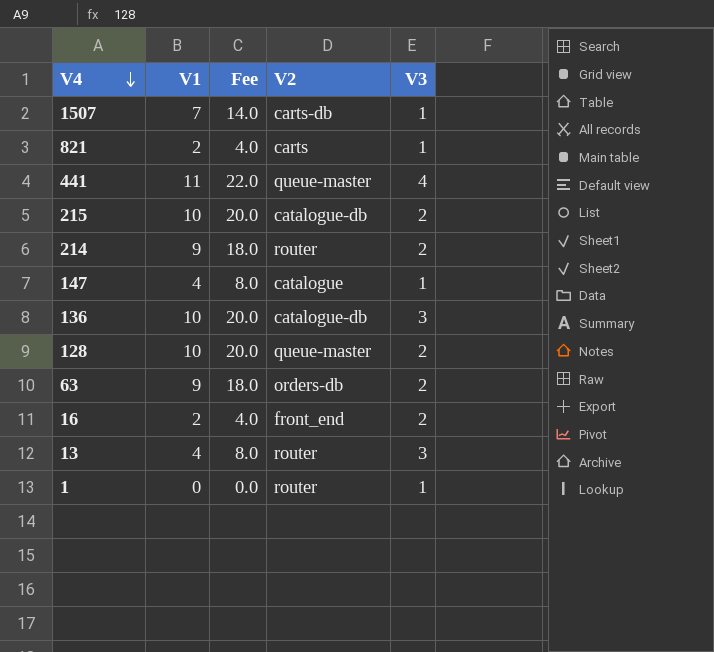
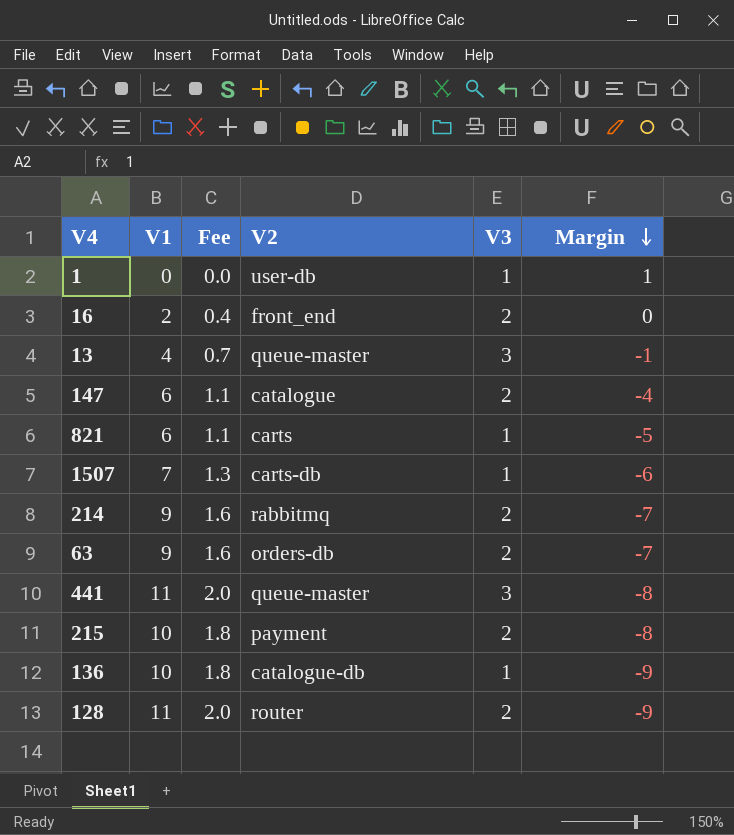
row order: V4 descending -> Margin descending
column Fee | formula: [V1] * 2 -> [V1] * 0.18
column Margin | formula: none -> [V3] - [V1]
1 | V2: router -> user-db
13 | V2: router -> queue-master
147 | V1: 4 -> 6
147 | V3: 1 -> 2
821 | V1: 2 -> 6
214 | V2: router -> rabbitmq
441 | V3: 4 -> 3
215 | V2: catalogue-db -> payment
136 | V3: 3 -> 1
128 | V1: 10 -> 11
128 | V2: queue-master -> router

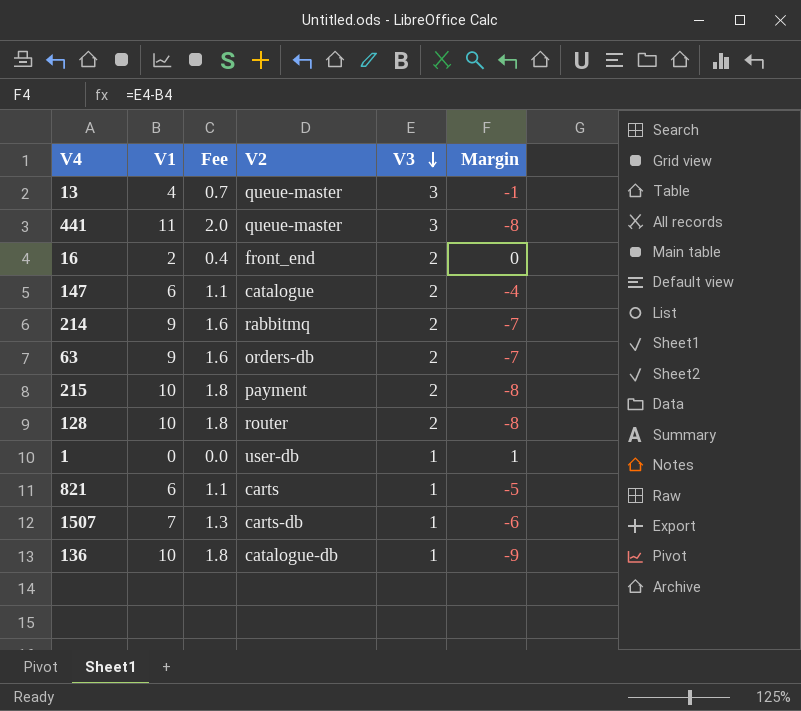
row order: Margin descending -> V3 descending
128 | V1: 11 -> 10
128 | Fee: 2.0 -> 1.8
128 | Margin: -9 -> -8

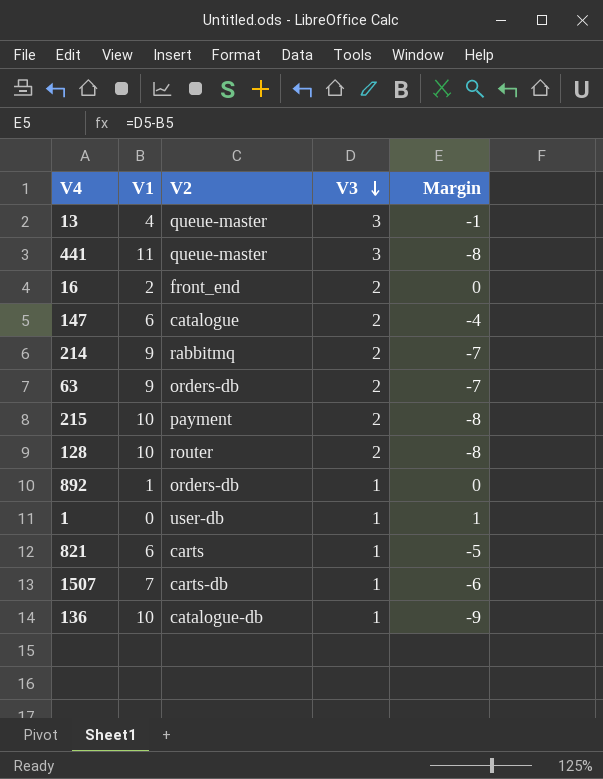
column Fee | formula: [V1] * 0.18 -> none
row 892: none -> 1 | orders-db | 1 | 0

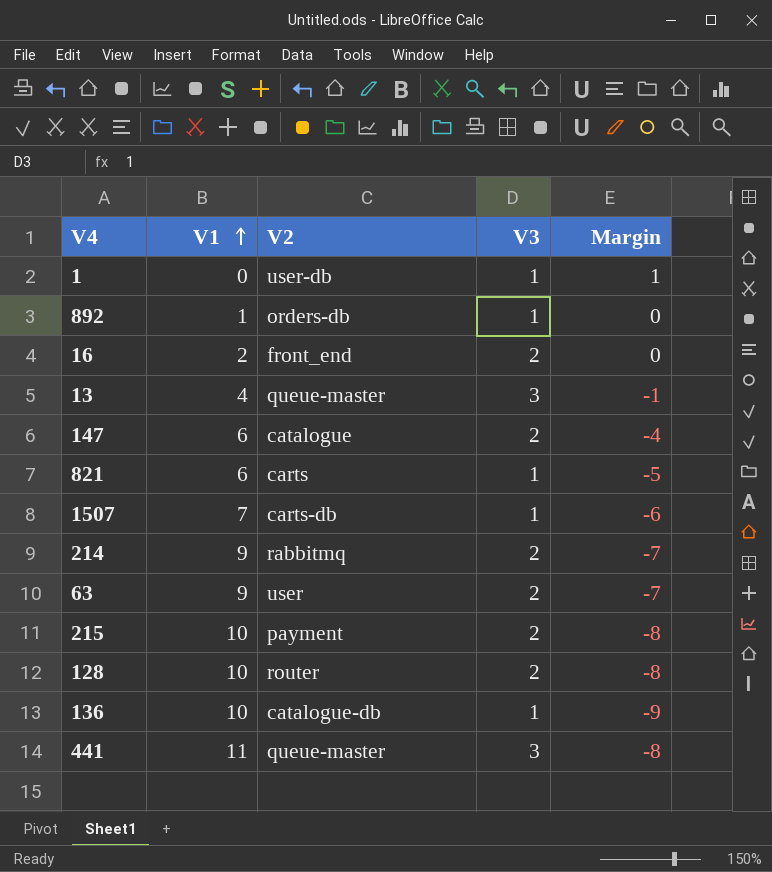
row order: V3 descending -> V1 ascending
63 | V2: orders-db -> user

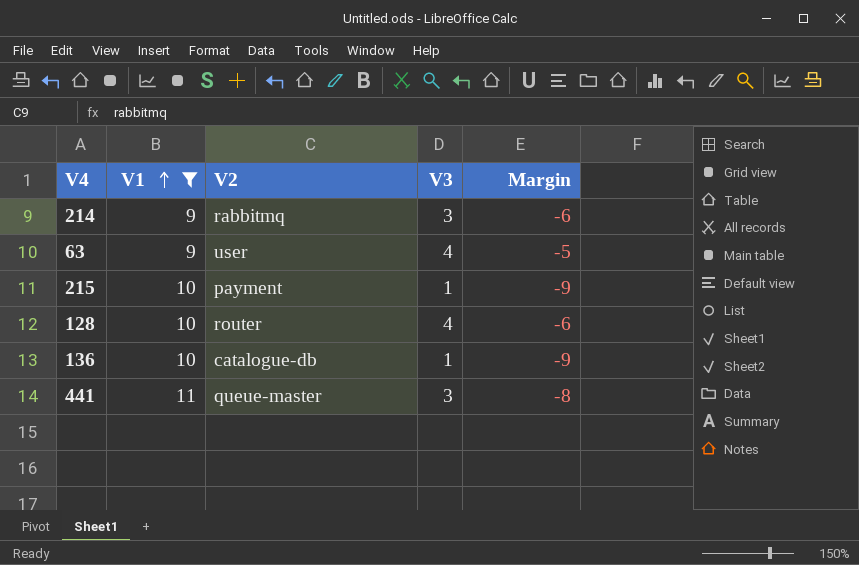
filter: none -> V1 >= 9
214 | V3: 2 -> 3
214 | Margin: -7 -> -6
63 | V3: 2 -> 4
63 | Margin: -7 -> -5
215 | V3: 2 -> 1
215 | Margin: -8 -> -9
128 | V3: 2 -> 4
128 | Margin: -8 -> -6

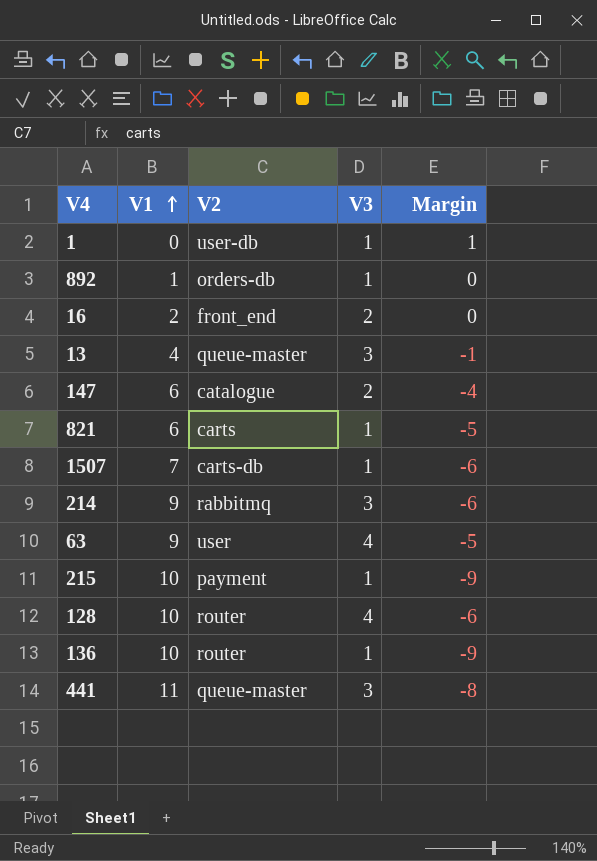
filter: V1 >= 9 -> none
136 | V2: catalogue-db -> router

